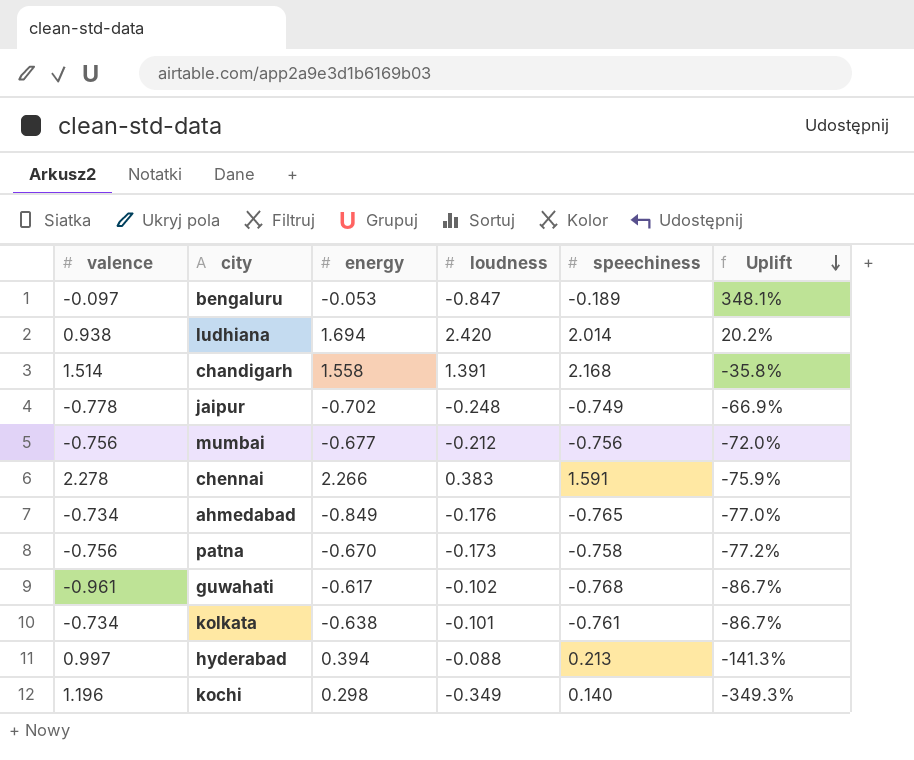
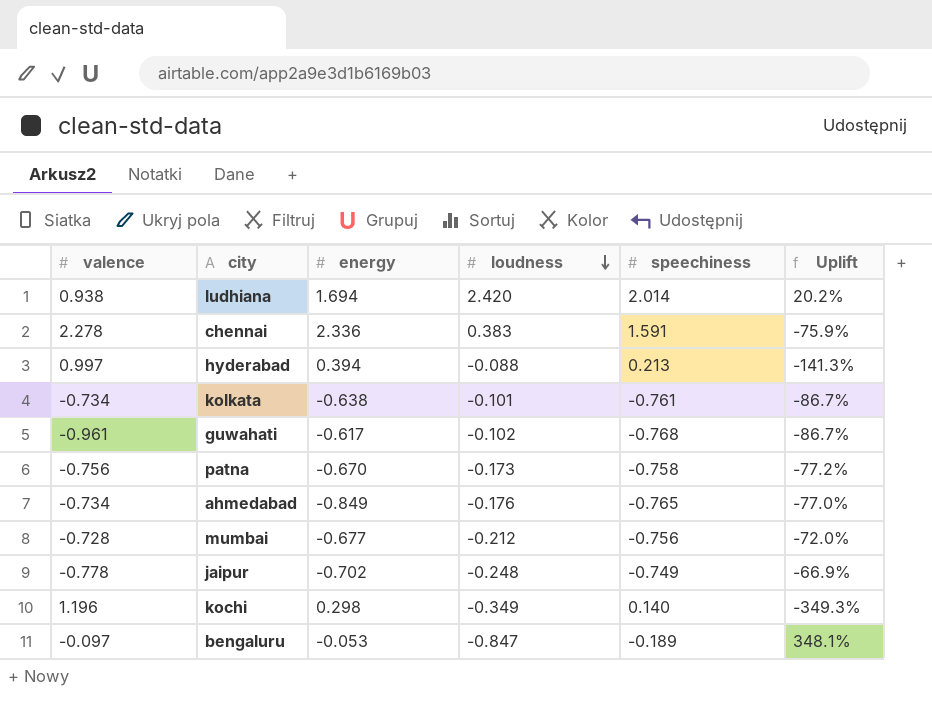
row order: Uplift descending -> loudness descending
row chandigarh: 1.514 | 1.558 | 1.391 | 2.168 | -35.8% -> none
chennai | energy: 2.266 -> 2.336
mumbai | valence: -0.756 -> -0.728

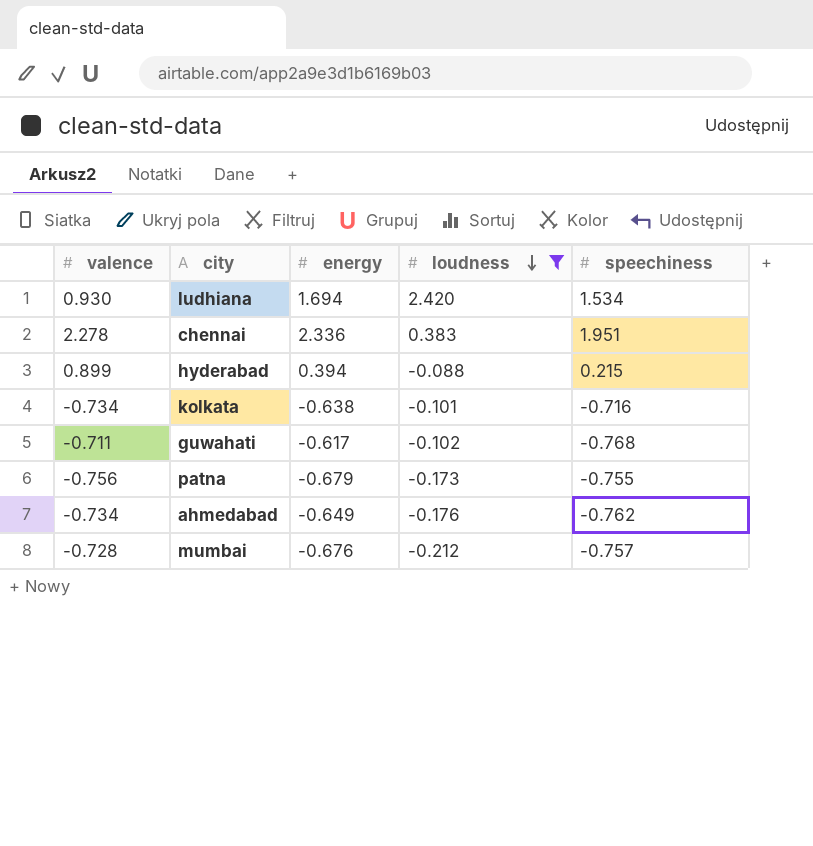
filter: none -> loudness >= -0.212
column Uplift | formula: ([loudness] - [speechiness]) / [speechiness] -> none
ludhiana | valence: 0.938 -> 0.930
ludhiana | speechiness: 2.014 -> 1.534
chennai | speechiness: 1.591 -> 1.951
hyderabad | valence: 0.997 -> 0.899
hyderabad | speechiness: 0.213 -> 0.215
kolkata | speechiness: -0.761 -> -0.716
guwahati | valence: -0.961 -> -0.711
patna | energy: -0.670 -> -0.679
patna | speechiness: -0.758 -> -0.755
ahmedabad | energy: -0.849 -> -0.649
ahmedabad | speechiness: -0.765 -> -0.762
mumbai | energy: -0.677 -> -0.676
mumbai | speechiness: -0.756 -> -0.757

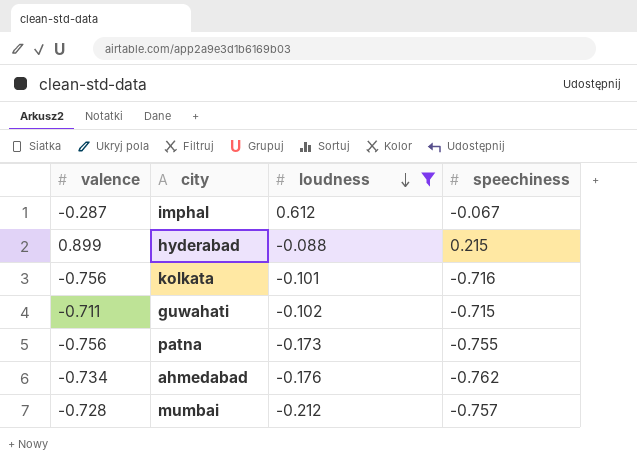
column energy | position: 3 -> none
row ludhiana: 0.930 | 1.694 | 2.420 | 1.534 -> none
row chennai: 2.278 | 2.336 | 0.383 | 1.951 -> none
row imphal: none -> -0.287 | 0.612 | -0.067
kolkata | valence: -0.734 -> -0.756
guwahati | speechiness: -0.768 -> -0.715

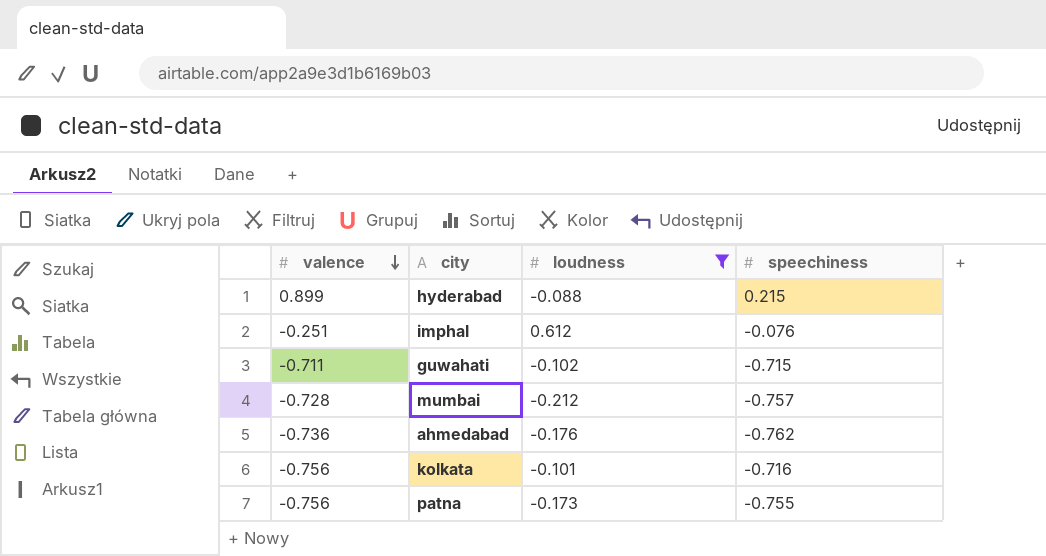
row order: loudness descending -> valence descending
imphal | valence: -0.287 -> -0.251
imphal | speechiness: -0.067 -> -0.076
ahmedabad | valence: -0.734 -> -0.736

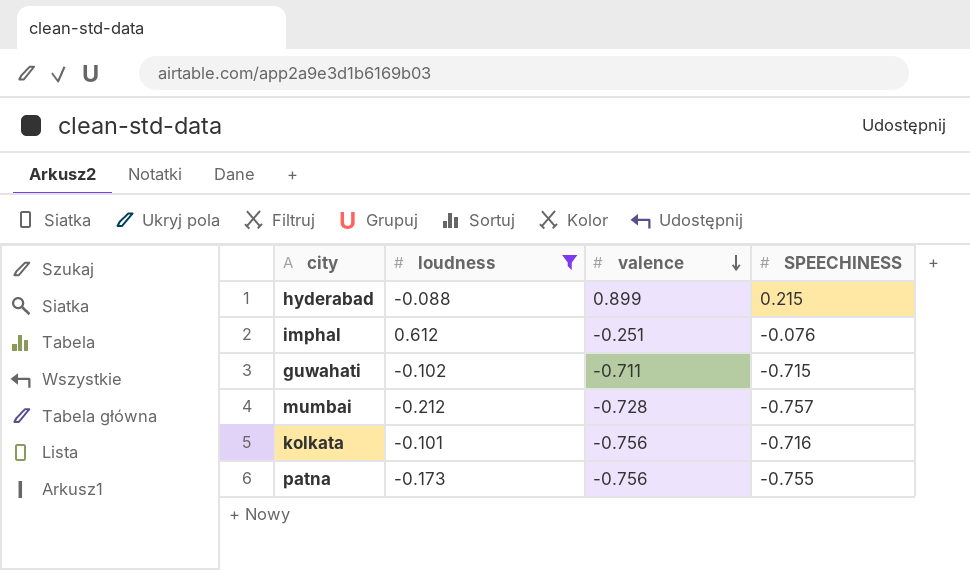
column valence | position: 1 -> 3
column name: speechiness -> SPEECHINESS
row ahmedabad: -0.736 | -0.176 | -0.762 -> none

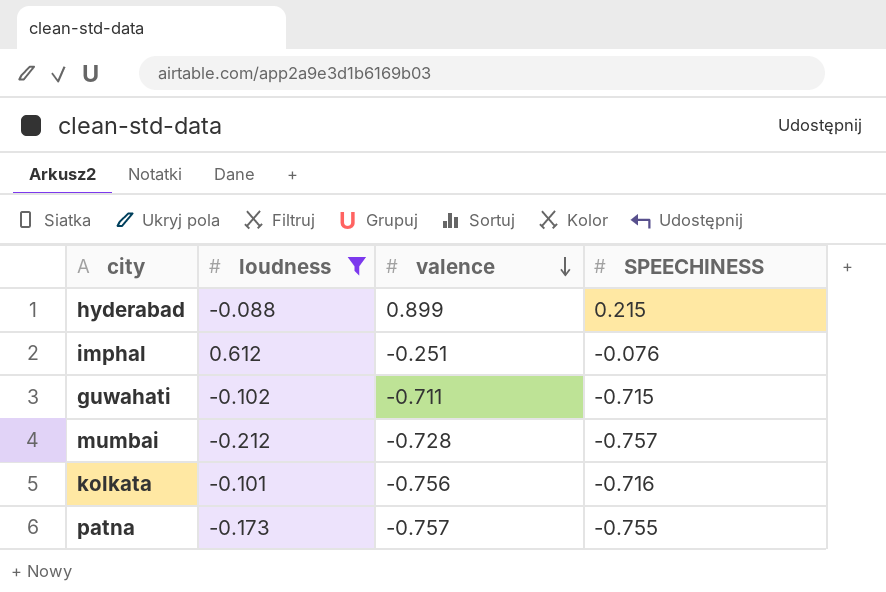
patna | valence: -0.756 -> -0.757

